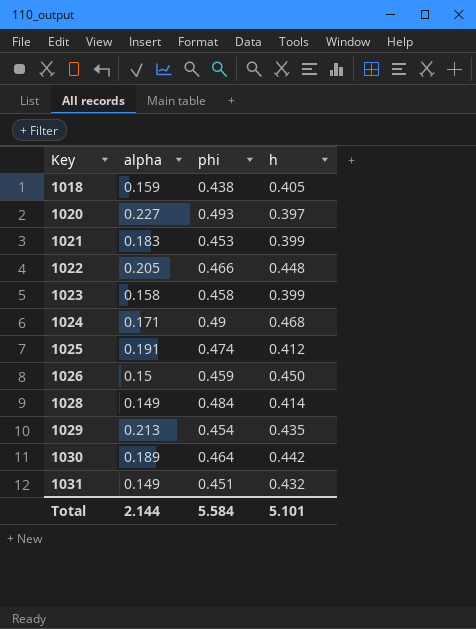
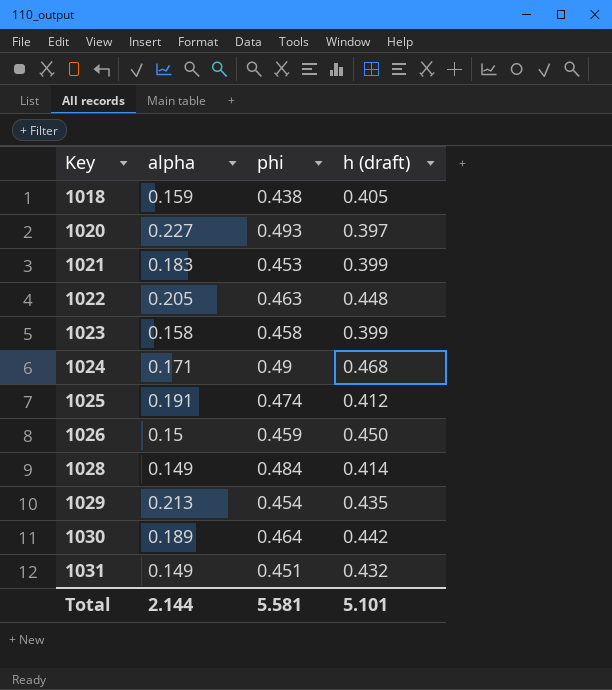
column name: h -> h (draft)
1022 | phi: 0.466 -> 0.463
Total | phi: 5.584 -> 5.581

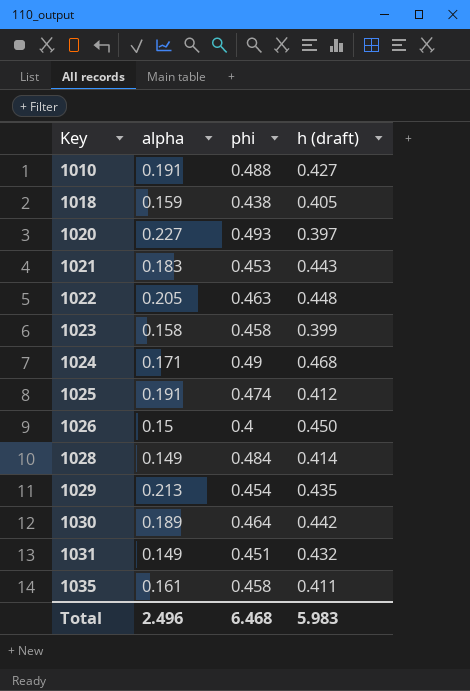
row 1010: none -> 0.191 | 0.488 | 0.427
1021 | h (draft): 0.399 -> 0.443
1026 | phi: 0.459 -> 0.4
row 1035: none -> 0.161 | 0.458 | 0.411
Total | alpha: 2.144 -> 2.496
Total | phi: 5.581 -> 6.468
Total | h (draft): 5.101 -> 5.983

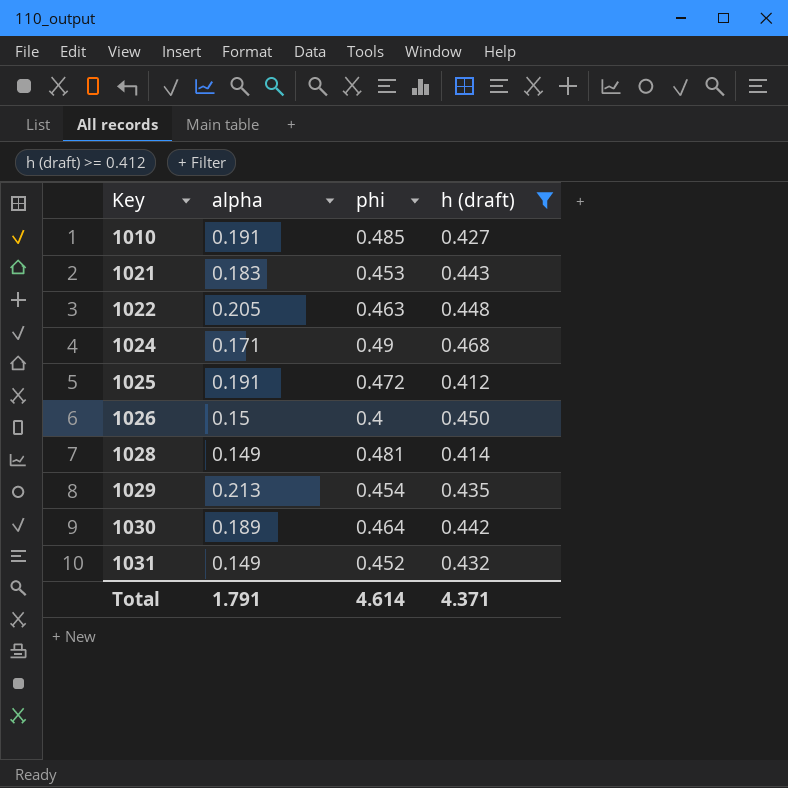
filter: none -> h (draft) >= 0.412
1010 | phi: 0.488 -> 0.485
1025 | phi: 0.474 -> 0.472
1028 | phi: 0.484 -> 0.481
1031 | phi: 0.451 -> 0.452
Total | alpha: 2.496 -> 1.791
Total | phi: 6.468 -> 4.614
Total | h (draft): 5.983 -> 4.371

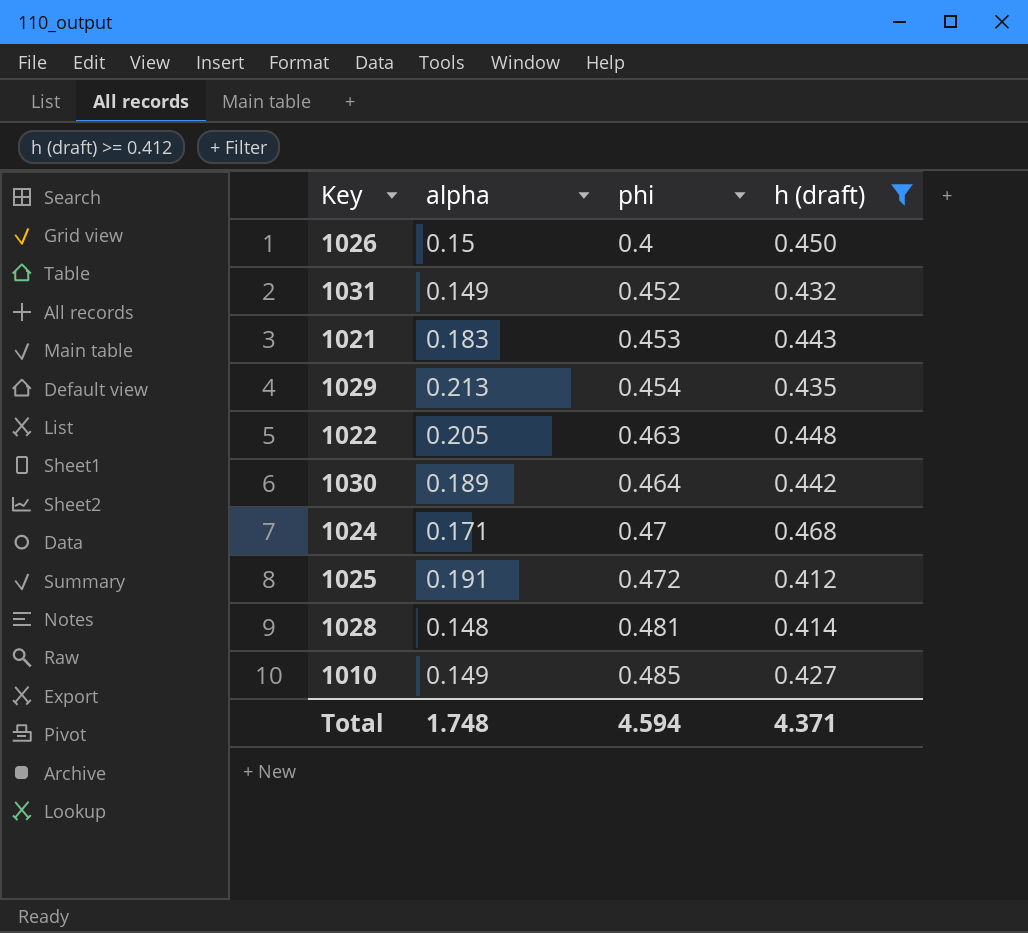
row order: Key ascending -> phi ascending
1024 | phi: 0.49 -> 0.47
1028 | alpha: 0.149 -> 0.148
1010 | alpha: 0.191 -> 0.149
Total | alpha: 1.791 -> 1.748
Total | phi: 4.614 -> 4.594

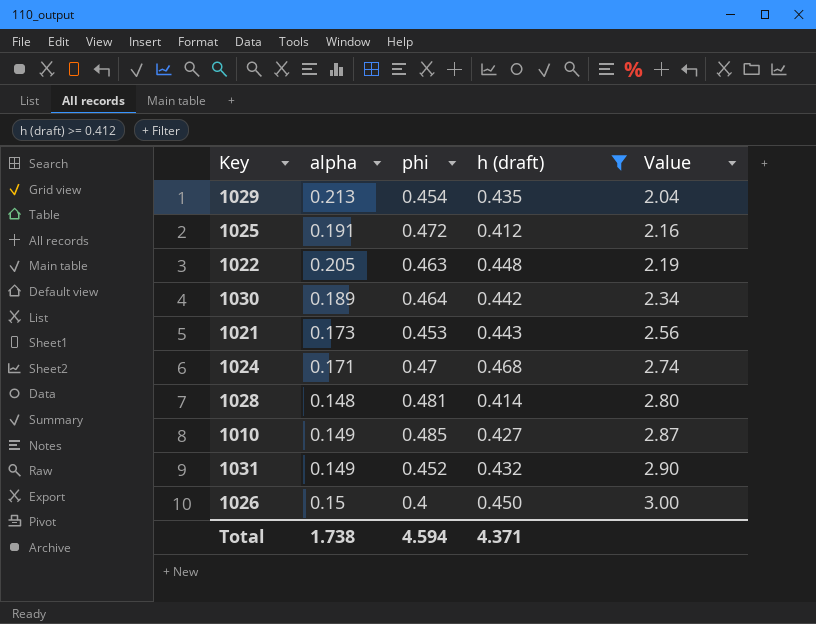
row order: phi ascending -> Value ascending
column Value | formula: none -> [h (draft)] / [alpha]
1021 | alpha: 0.183 -> 0.173
Total | alpha: 1.748 -> 1.738

